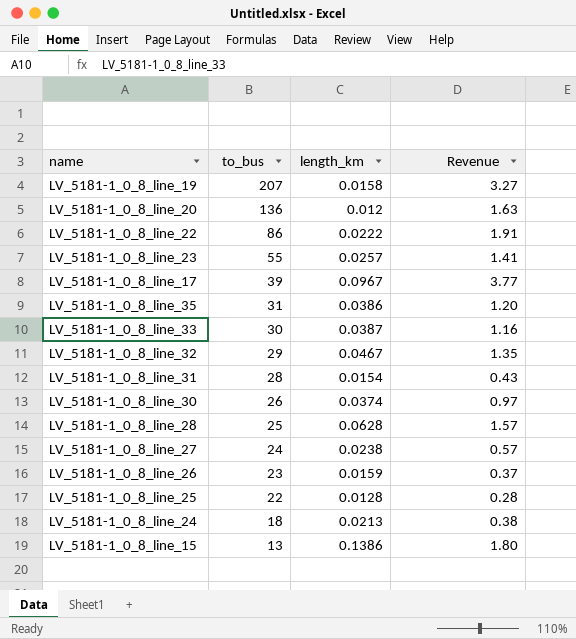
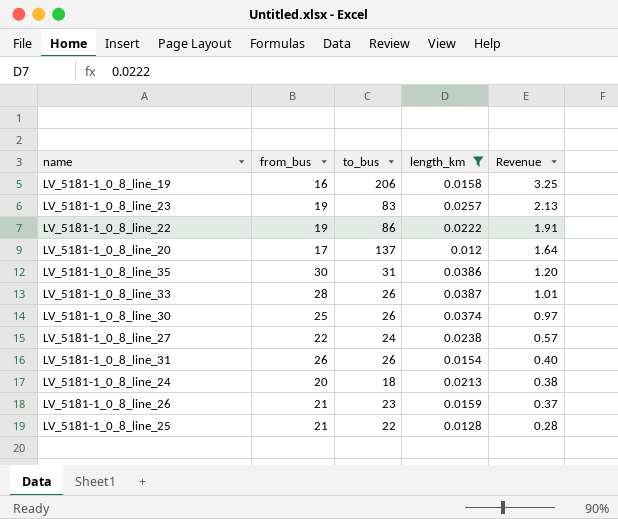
filter: none -> length_km <= 0.0387
row order: to_bus descending -> Revenue descending
column from_bus | position: none -> 2
LV_5181-1_0_8_line_19 | to_bus: 207 -> 206
LV_5181-1_0_8_line_19 | Revenue: 3.27 -> 3.25
LV_5181-1_0_8_line_23 | to_bus: 55 -> 83
LV_5181-1_0_8_line_23 | Revenue: 1.41 -> 2.13
LV_5181-1_0_8_line_20 | to_bus: 136 -> 137
LV_5181-1_0_8_line_20 | Revenue: 1.63 -> 1.64
LV_5181-1_0_8_line_33 | to_bus: 30 -> 26
LV_5181-1_0_8_line_33 | Revenue: 1.16 -> 1.01
LV_5181-1_0_8_line_31 | to_bus: 28 -> 26
LV_5181-1_0_8_line_31 | Revenue: 0.43 -> 0.40

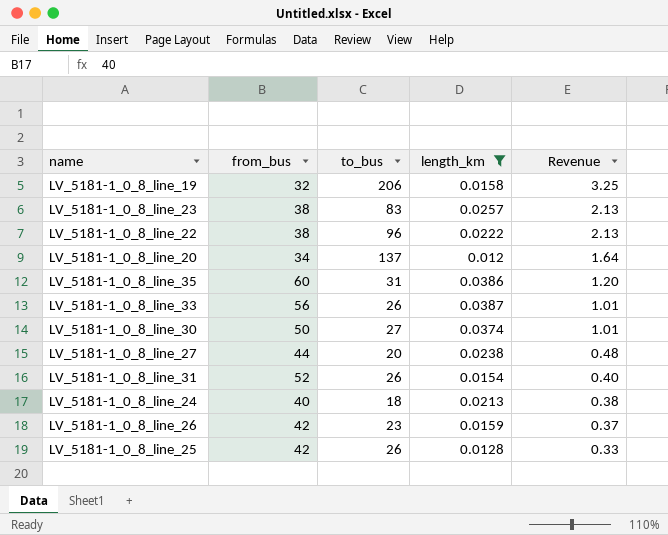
LV_5181-1_0_8_line_19 | from_bus: 16 -> 32
LV_5181-1_0_8_line_23 | from_bus: 19 -> 38
LV_5181-1_0_8_line_22 | from_bus: 19 -> 38
LV_5181-1_0_8_line_22 | to_bus: 86 -> 96
LV_5181-1_0_8_line_22 | Revenue: 1.91 -> 2.13
LV_5181-1_0_8_line_20 | from_bus: 17 -> 34
LV_5181-1_0_8_line_35 | from_bus: 30 -> 60
LV_5181-1_0_8_line_33 | from_bus: 28 -> 56
LV_5181-1_0_8_line_30 | from_bus: 25 -> 50
LV_5181-1_0_8_line_30 | to_bus: 26 -> 27
LV_5181-1_0_8_line_30 | Revenue: 0.97 -> 1.01
LV_5181-1_0_8_line_27 | from_bus: 22 -> 44
LV_5181-1_0_8_line_27 | to_bus: 24 -> 20
LV_5181-1_0_8_line_27 | Revenue: 0.57 -> 0.48
LV_5181-1_0_8_line_31 | from_bus: 26 -> 52
LV_5181-1_0_8_line_24 | from_bus: 20 -> 40
LV_5181-1_0_8_line_26 | from_bus: 21 -> 42
LV_5181-1_0_8_line_25 | from_bus: 21 -> 42
LV_5181-1_0_8_line_25 | to_bus: 22 -> 26
LV_5181-1_0_8_line_25 | Revenue: 0.28 -> 0.33

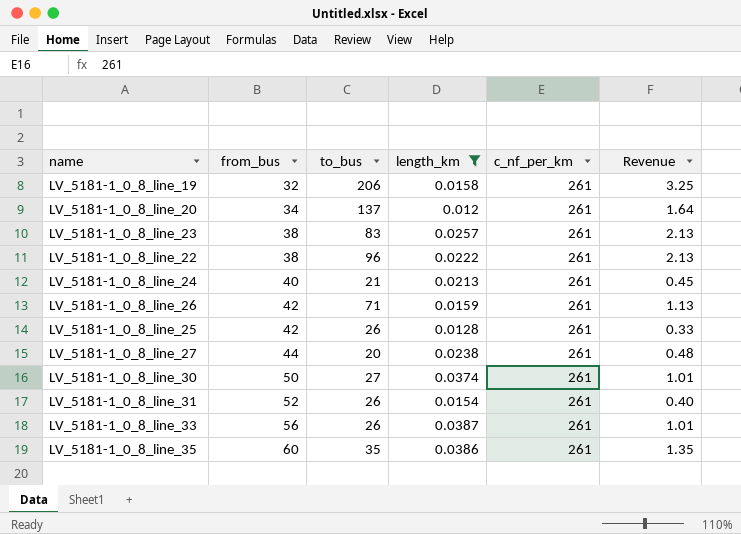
row order: Revenue descending -> from_bus ascending
column c_nf_per_km | position: none -> 5
LV_5181-1_0_8_line_24 | to_bus: 18 -> 21
LV_5181-1_0_8_line_24 | Revenue: 0.38 -> 0.45
LV_5181-1_0_8_line_26 | to_bus: 23 -> 71
LV_5181-1_0_8_line_26 | Revenue: 0.37 -> 1.13
LV_5181-1_0_8_line_35 | to_bus: 31 -> 35
LV_5181-1_0_8_line_35 | Revenue: 1.20 -> 1.35

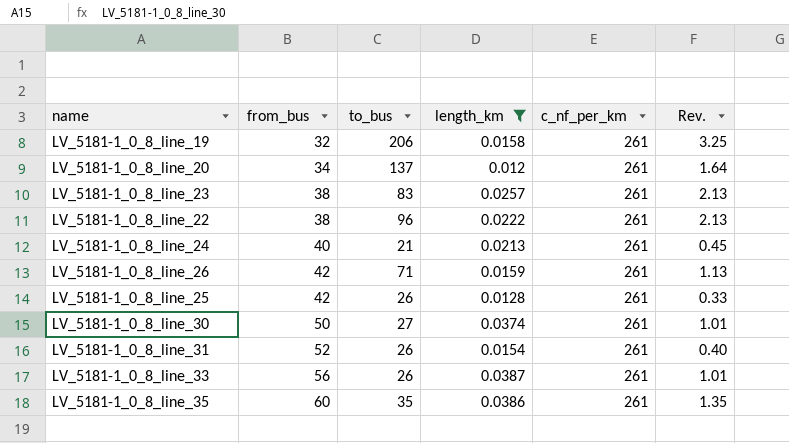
column name: Revenue -> Rev.
row LV_5181-1_0_8_line_27: 44 | 20 | 0.0238 | 261 | 0.48 -> none

